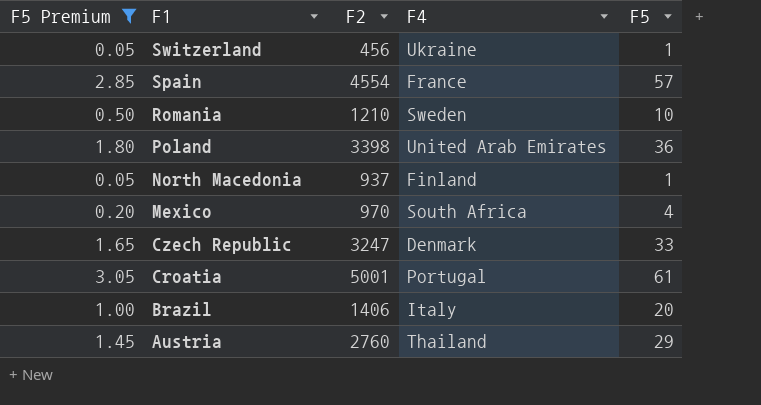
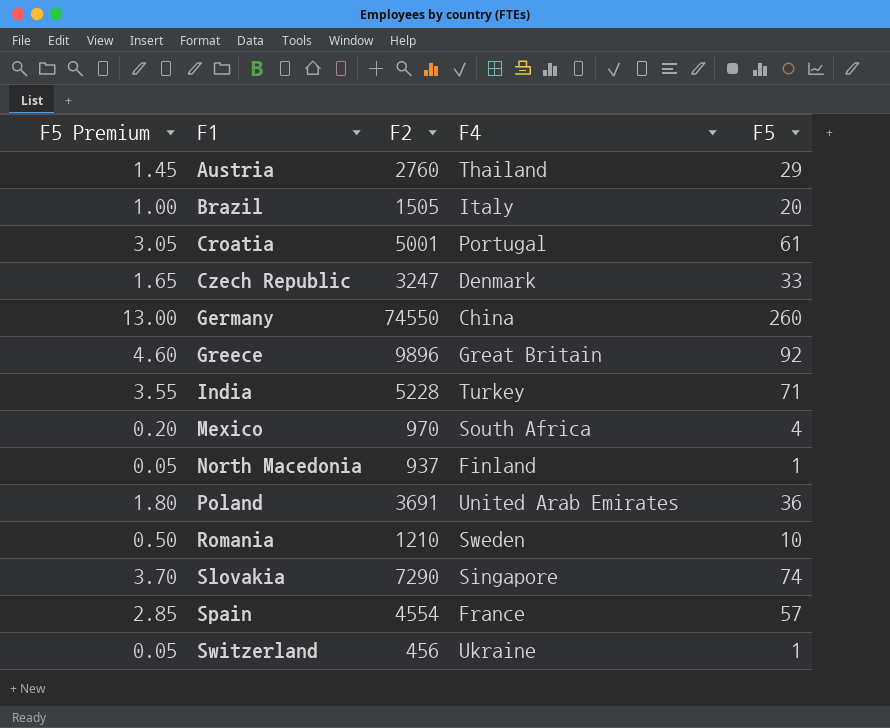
filter: F5 Premium <= 3.05 -> none
row order: F1 descending -> F1 ascending
Brazil | F2: 1406 -> 1505
Poland | F2: 3398 -> 3691

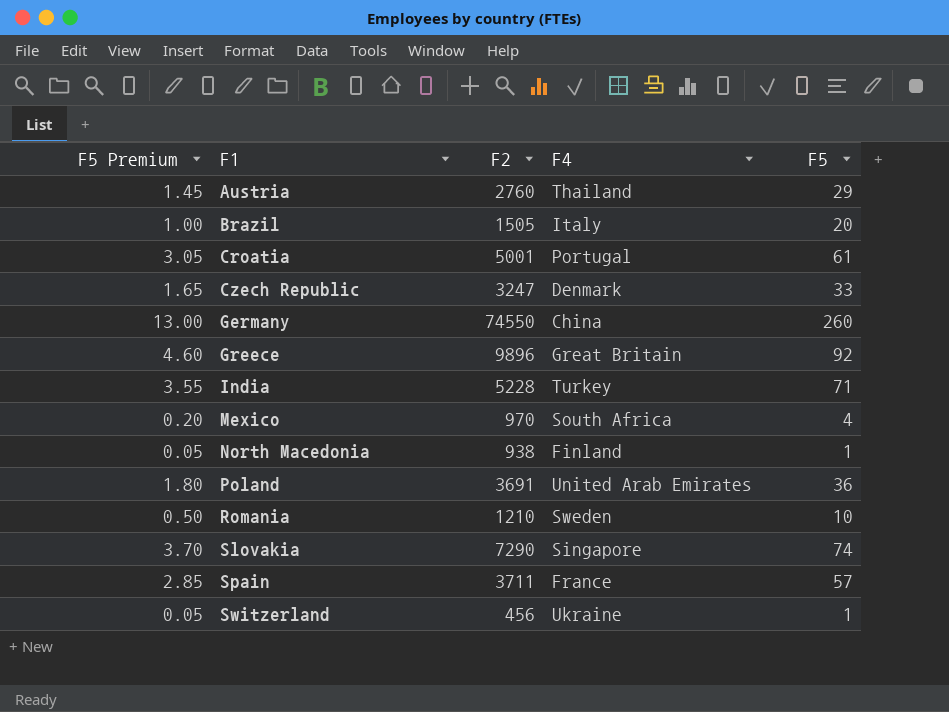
North Macedonia | F2: 937 -> 938
Spain | F2: 4554 -> 3711

